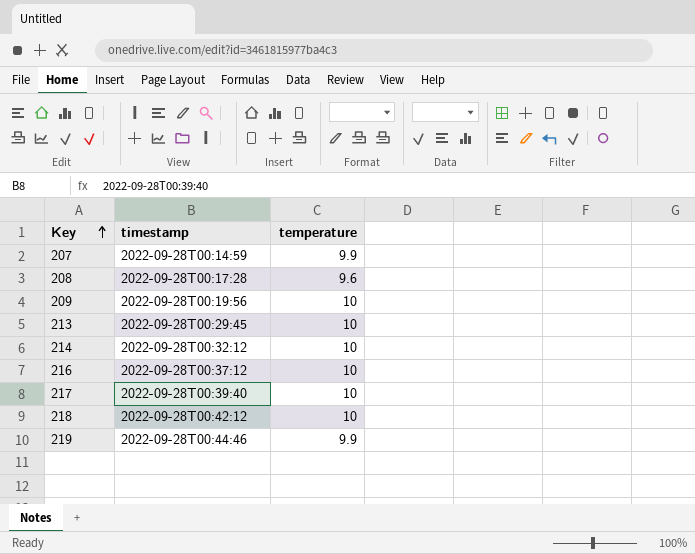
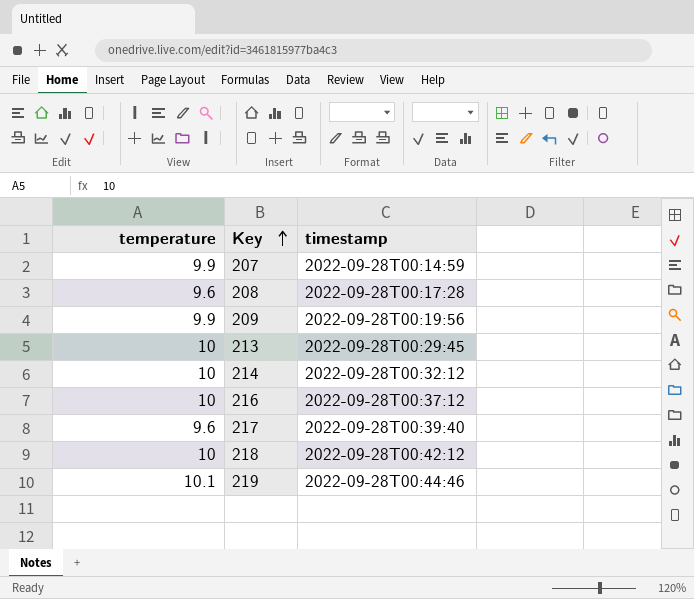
column temperature | position: 3 -> 1
209 | temperature: 10 -> 9.9
217 | temperature: 10 -> 9.6
219 | temperature: 9.9 -> 10.1

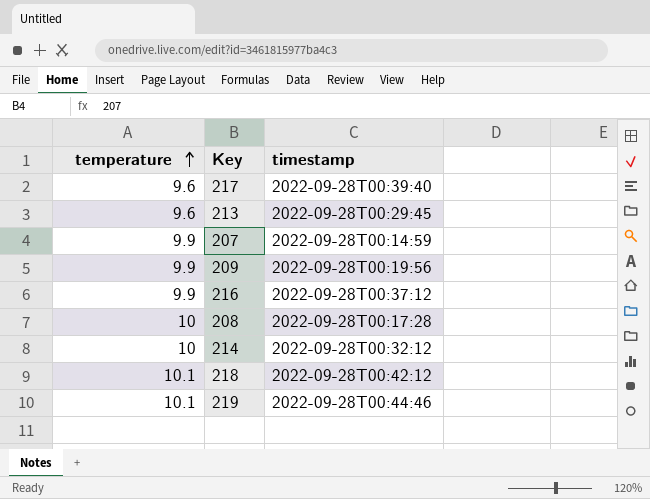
row order: Key ascending -> temperature ascending
213 | temperature: 10 -> 9.6
216 | temperature: 10 -> 9.9
208 | temperature: 9.6 -> 10
218 | temperature: 10 -> 10.1

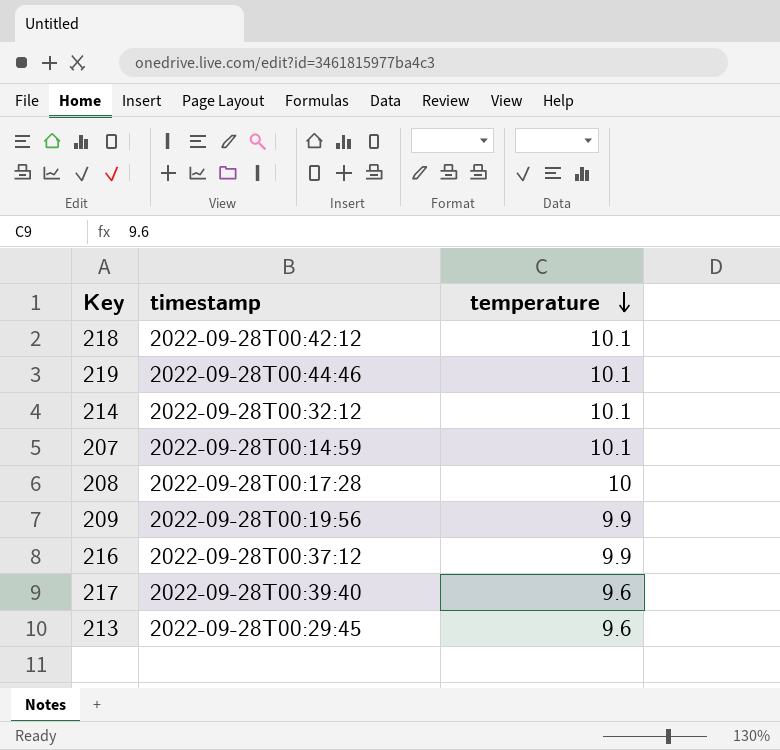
row order: temperature ascending -> temperature descending
column temperature | position: 1 -> 3
214 | temperature: 10 -> 10.1
207 | temperature: 9.9 -> 10.1

